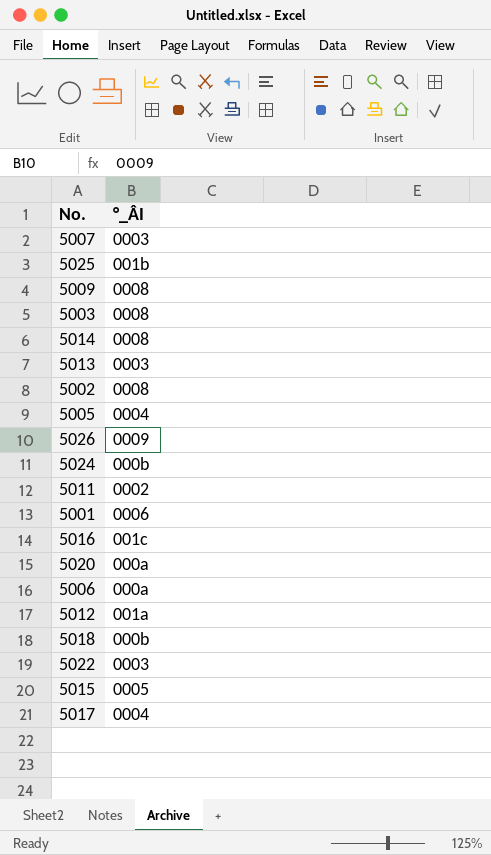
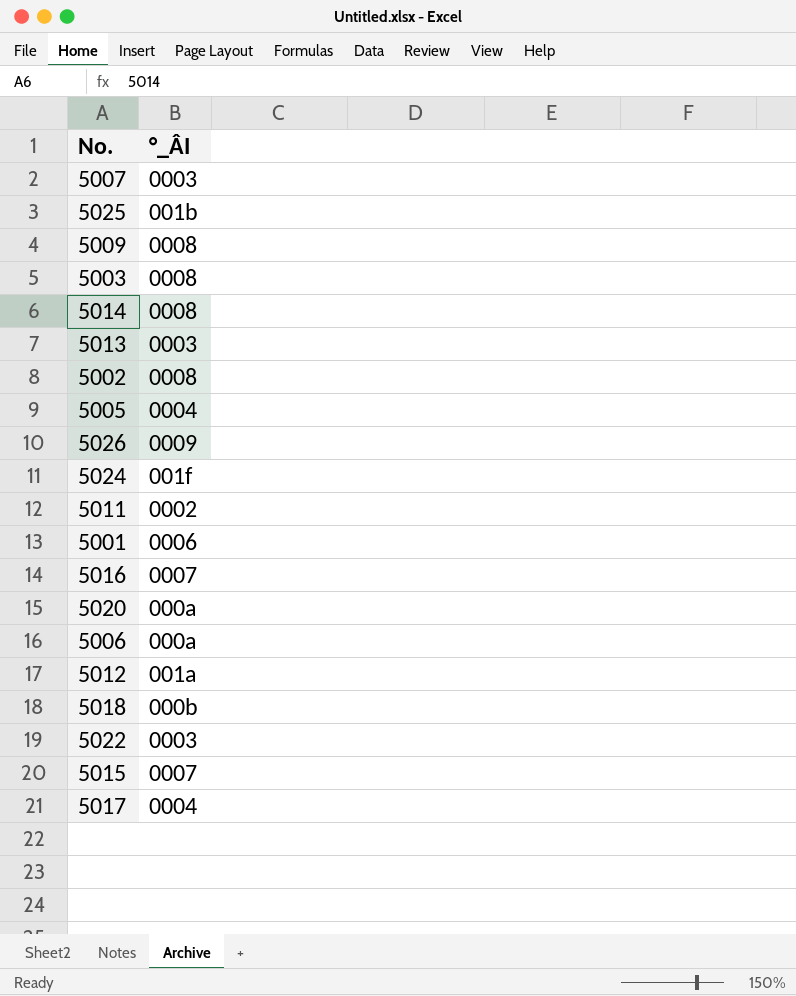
5024 | °_ÂI: 000b -> 001f
5016 | °_ÂI: 001c -> 0007
5015 | °_ÂI: 0005 -> 0007

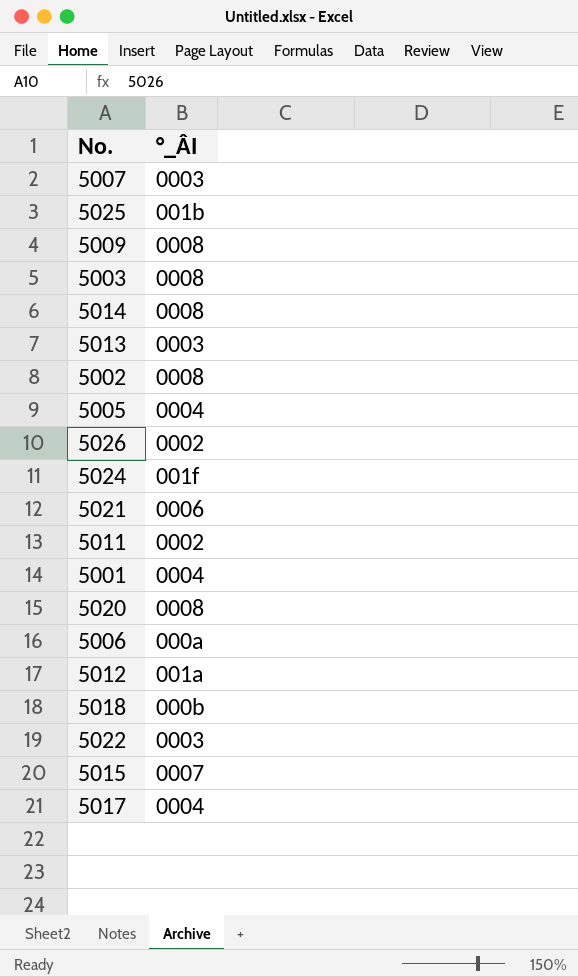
row 5016: 0007 -> none
5026 | °_ÂI: 0009 -> 0002
row 5021: none -> 0006
5001 | °_ÂI: 0006 -> 0004
5020 | °_ÂI: 000a -> 0008

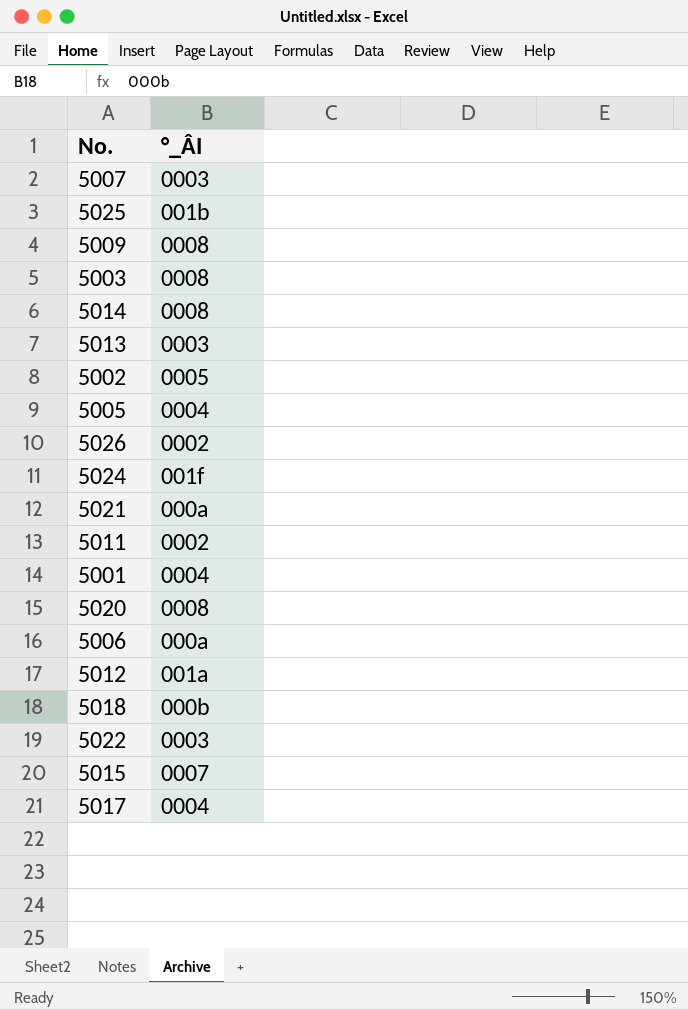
5002 | °_ÂI: 0008 -> 0005
5021 | °_ÂI: 0006 -> 000a

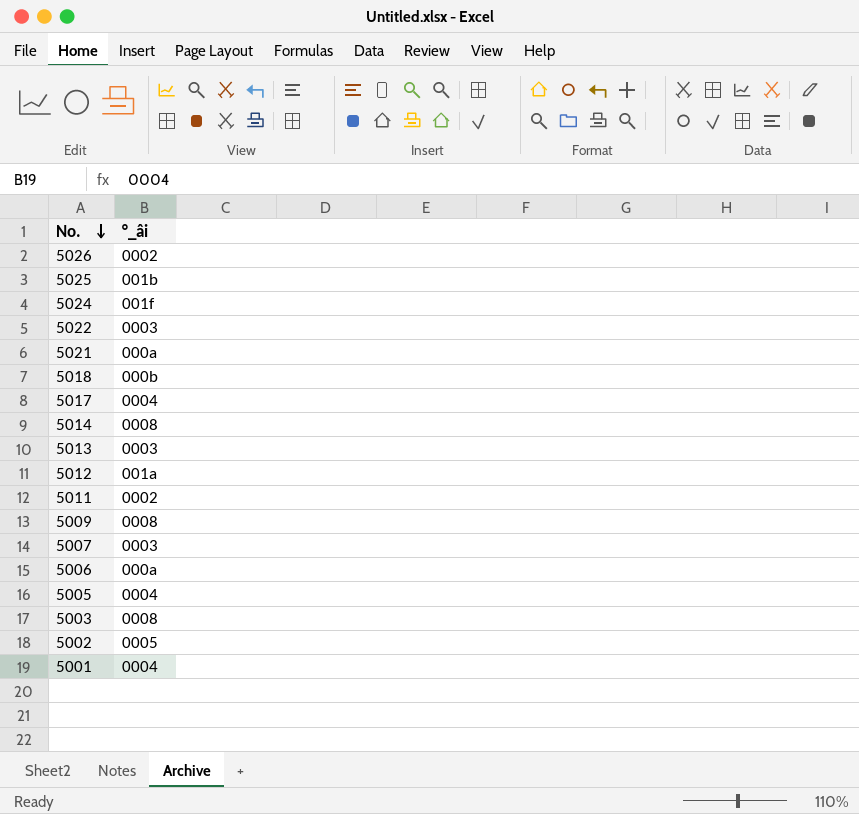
row order: none -> No. descending
column name: °_ÂI -> °_âi
row 5020: 0008 -> none
row 5015: 0007 -> none

